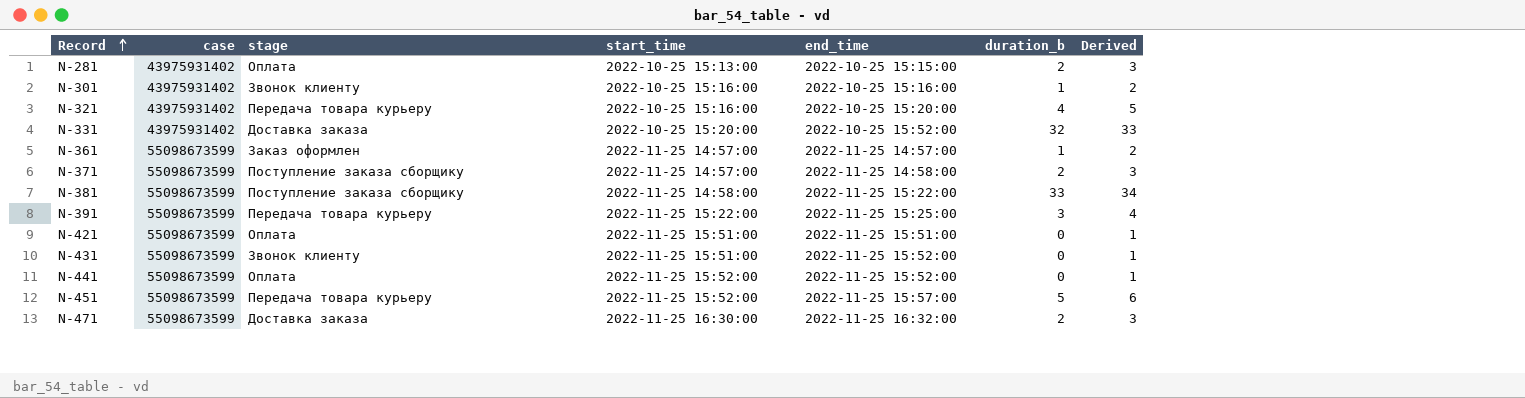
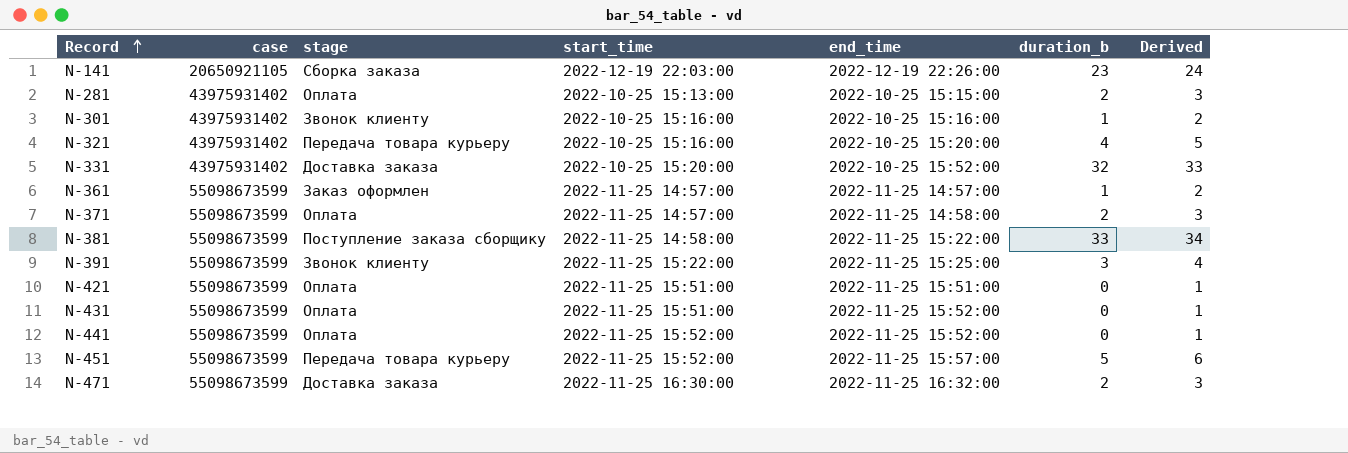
row N-141: none -> 20650921105 | Сборка заказа | 2022-12-19 22:03:00 | 2022-12-19 22:26:00 | 23 | 24
N-371 | stage: Поступление заказа сборщику -> Оплата
N-391 | stage: Передача товара курьеру -> Звонок клиенту
N-431 | stage: Звонок клиенту -> Оплата

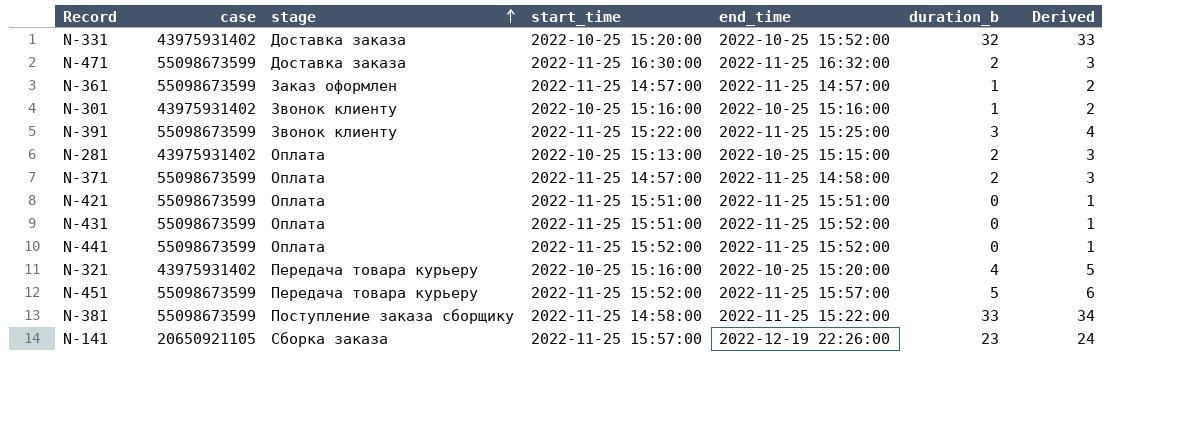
row order: Record ascending -> stage ascending
N-141 | start_time: 2022-12-19 22:03:00 -> 2022-11-25 15:57:00

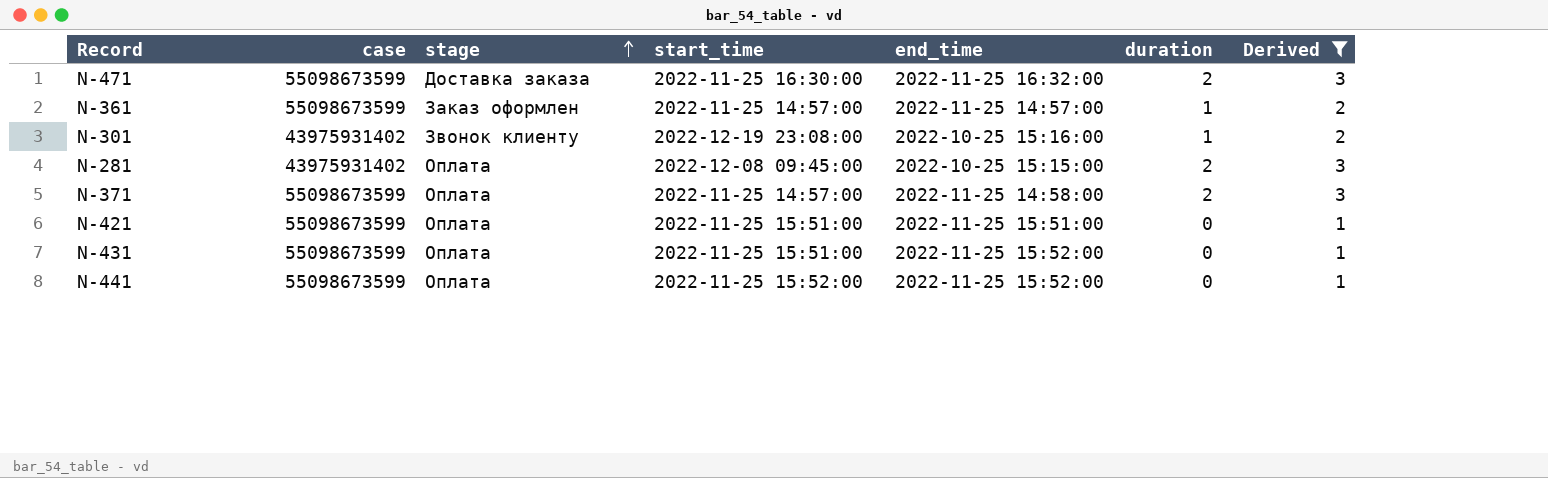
filter: none -> Derived <= 3
column name: duration_b -> duration
N-301 | start_time: 2022-10-25 15:16:00 -> 2022-12-19 23:08:00
N-281 | start_time: 2022-10-25 15:13:00 -> 2022-12-08 09:45:00

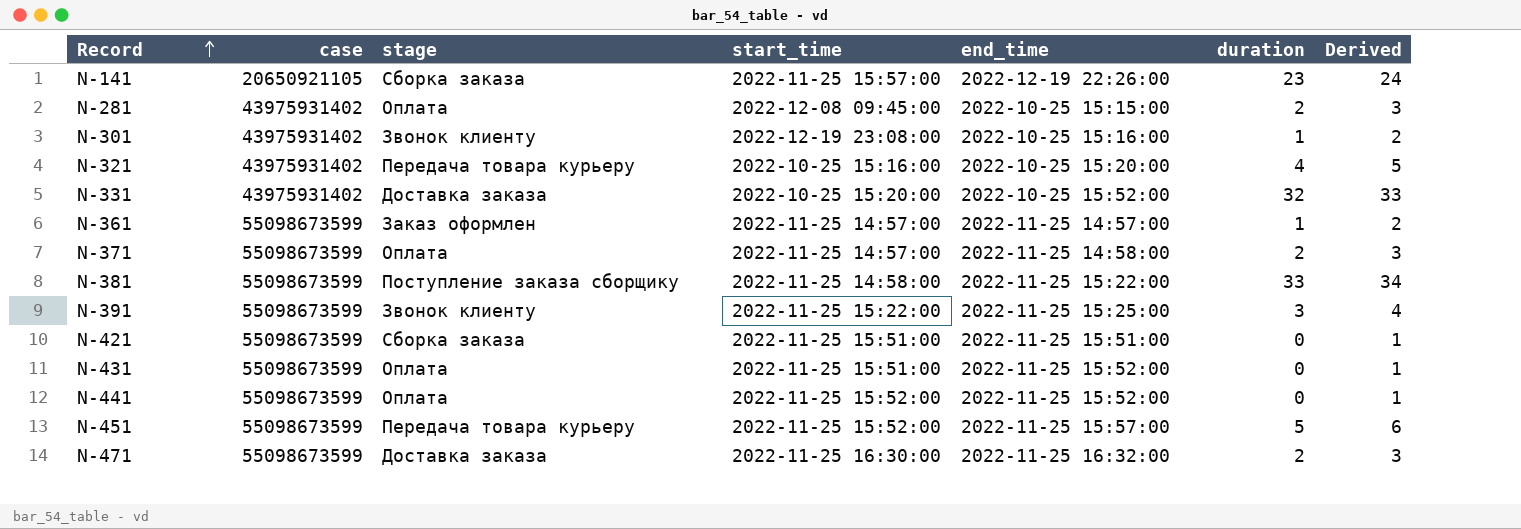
filter: Derived <= 3 -> none
row order: stage ascending -> Record ascending
N-421 | stage: Оплата -> Сборка заказа

